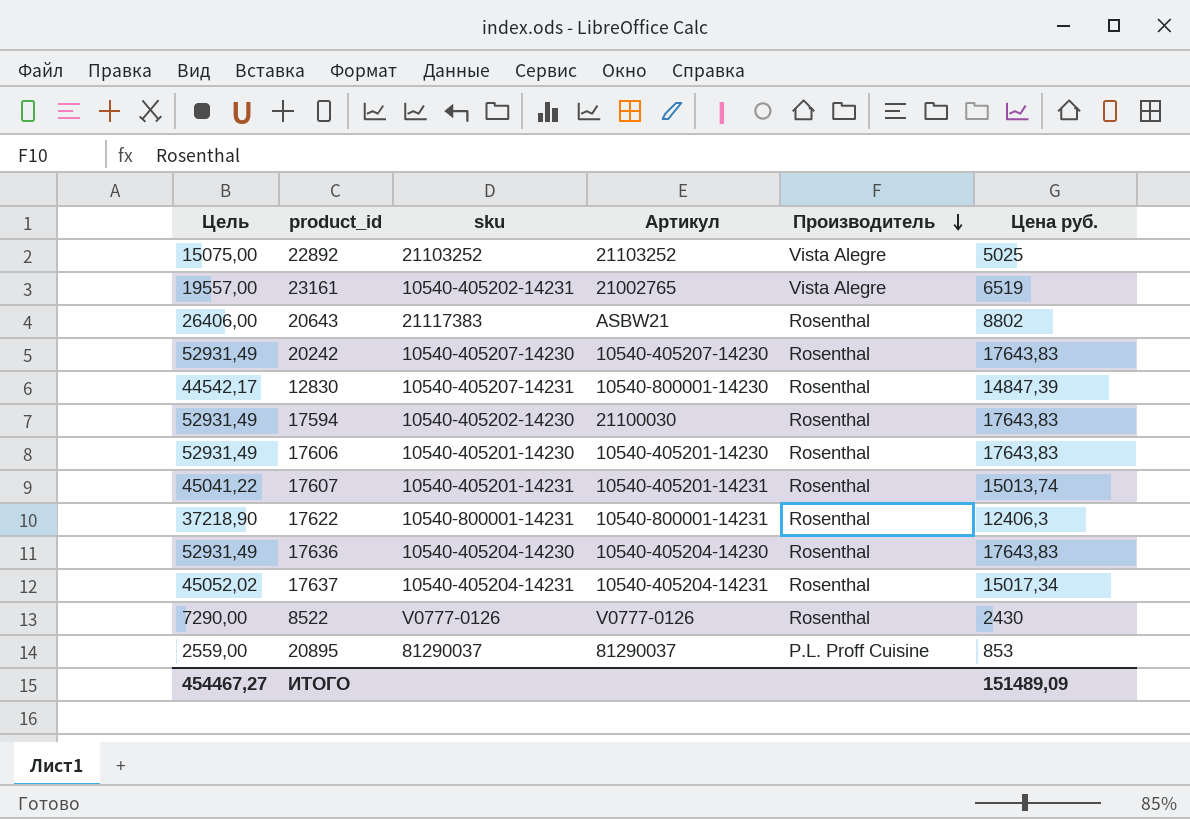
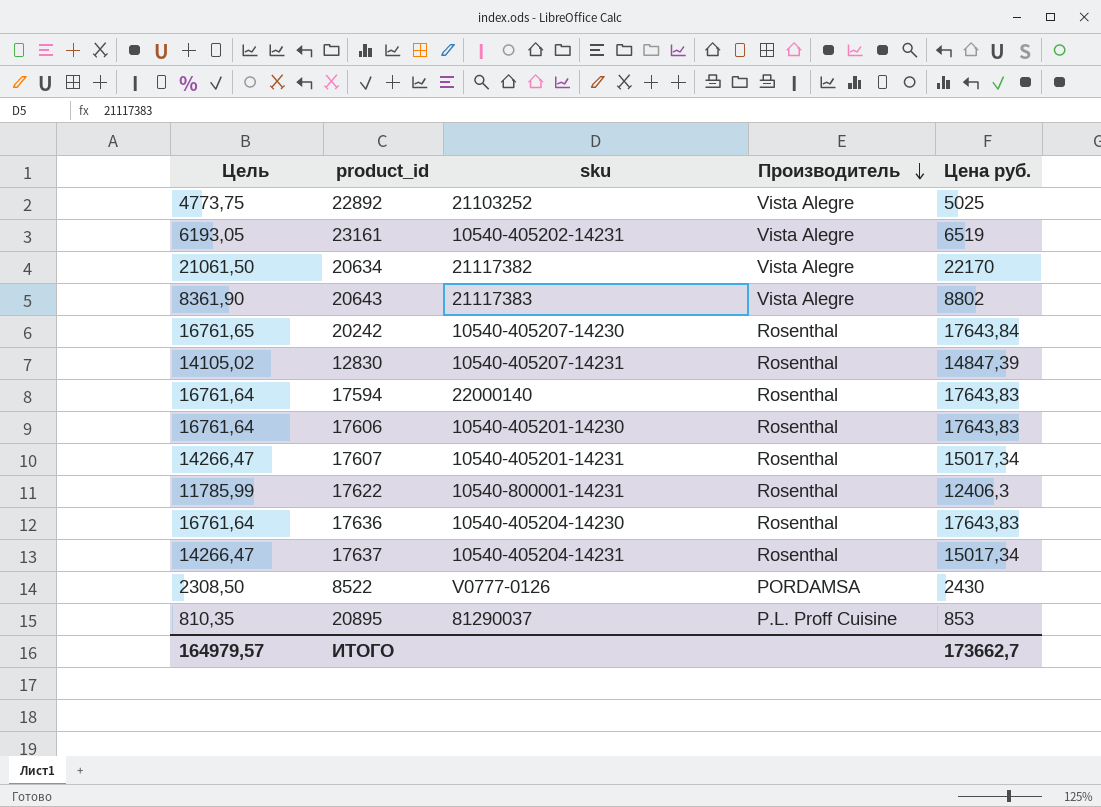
column Артикул | position: 4 -> none
column Цель | formula: [Цена руб.] * 3 -> [Цена руб.] * 0,95
row 20634: none -> 21061,50 | 21117382 | Vista Alegre | 22170
20643 | Производитель: Rosenthal -> Vista Alegre
20242 | Цена руб.: 17643,83 -> 17643,84
17594 | sku: 10540-405202-14230 -> 22000140
17607 | Цена руб.: 15013,74 -> 15017,34
8522 | Производитель: Rosenthal -> PORDAMSA
ИТОГО | Цель: 454467,27 -> 164979,57
ИТОГО | Цена руб.: 151489,09 -> 173662,7

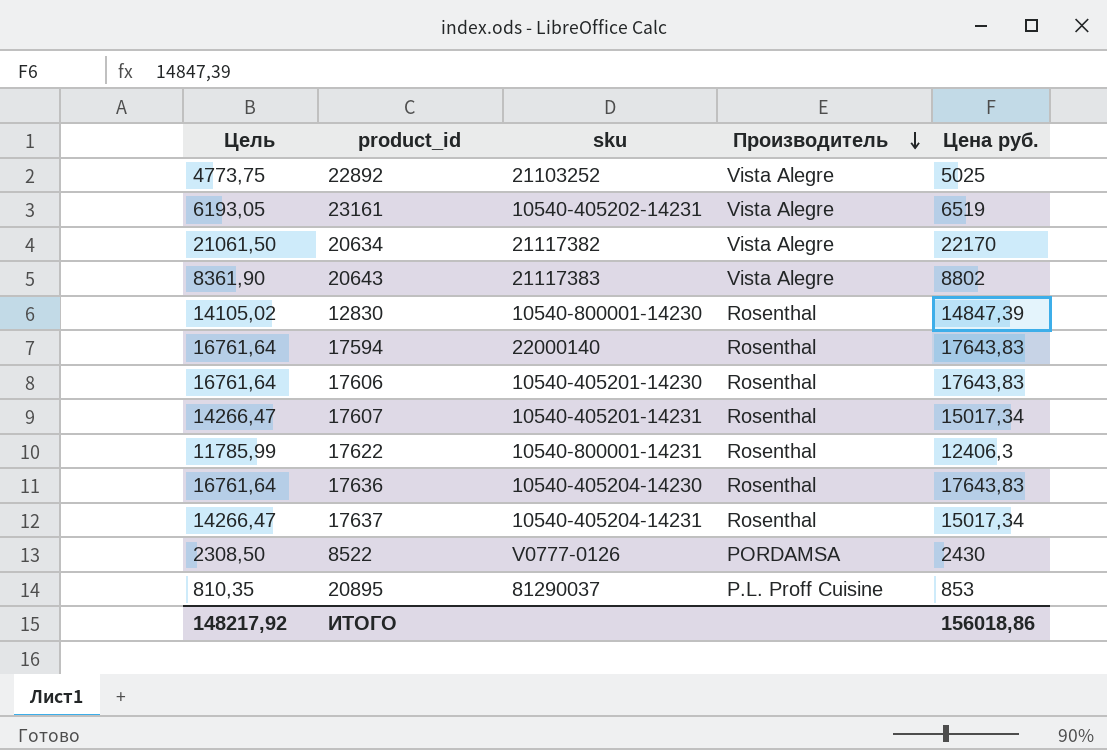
row 20242: 16761,65 | 10540-405207-14230 | Rosenthal | 17643,84 -> none
12830 | sku: 10540-405207-14231 -> 10540-800001-14230
ИТОГО | Цель: 164979,57 -> 148217,92
ИТОГО | Цена руб.: 173662,7 -> 156018,86

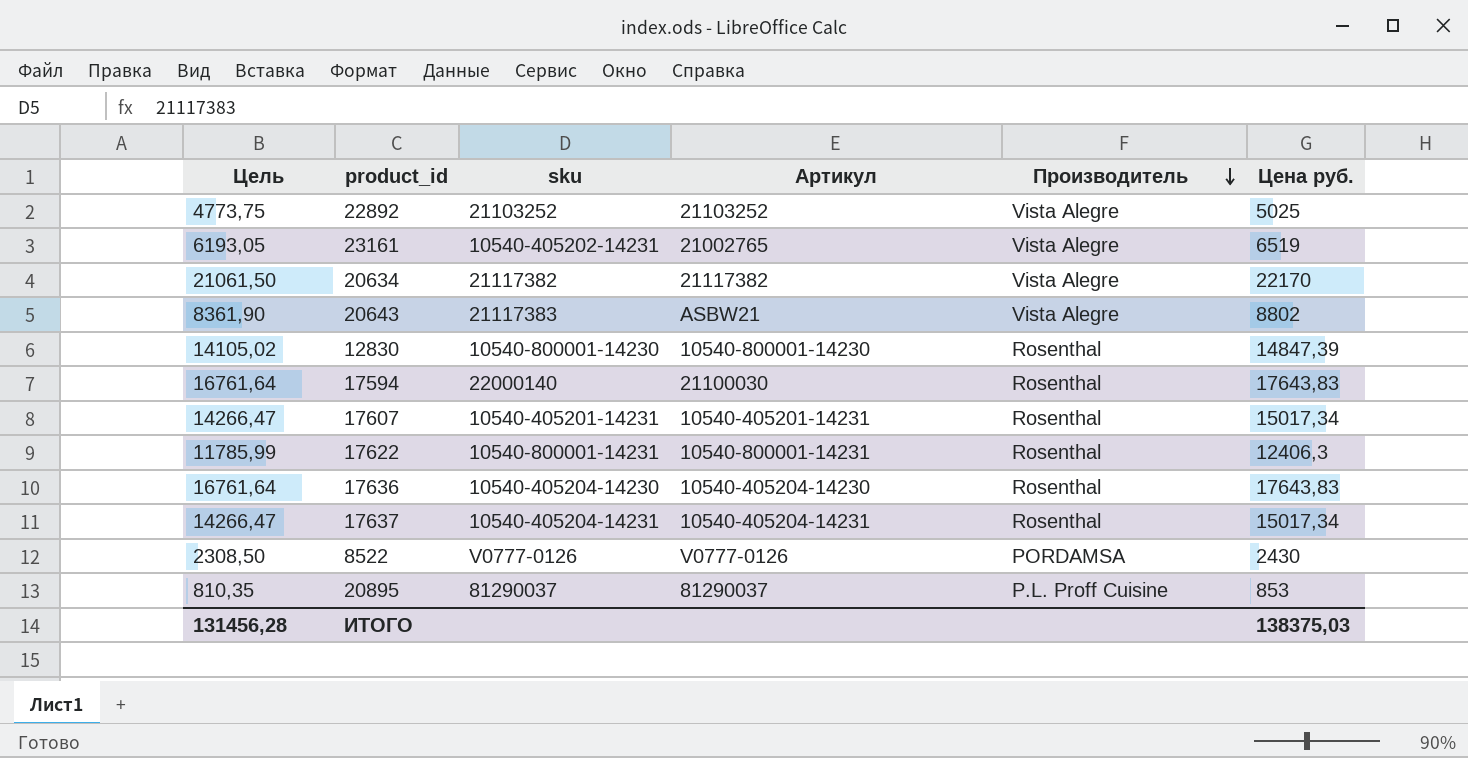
column Артикул | position: none -> 4
row 17606: 16761,64 | 10540-405201-14230 | Rosenthal | 17643,83 -> none
ИТОГО | Цель: 148217,92 -> 131456,28
ИТОГО | Цена руб.: 156018,86 -> 138375,03

